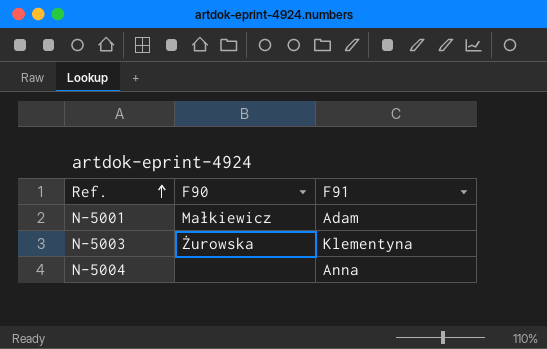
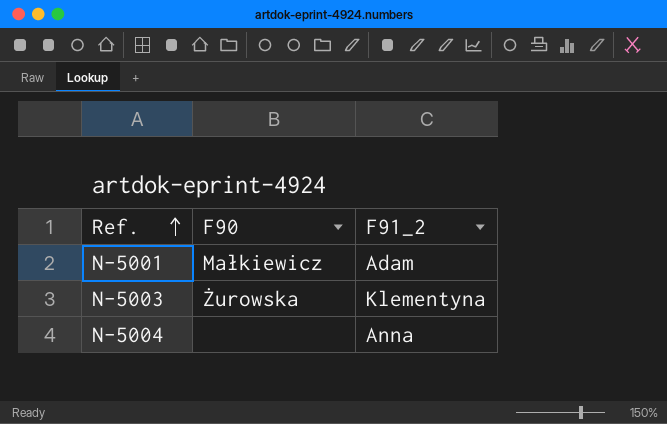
column name: F91 -> F91_2

